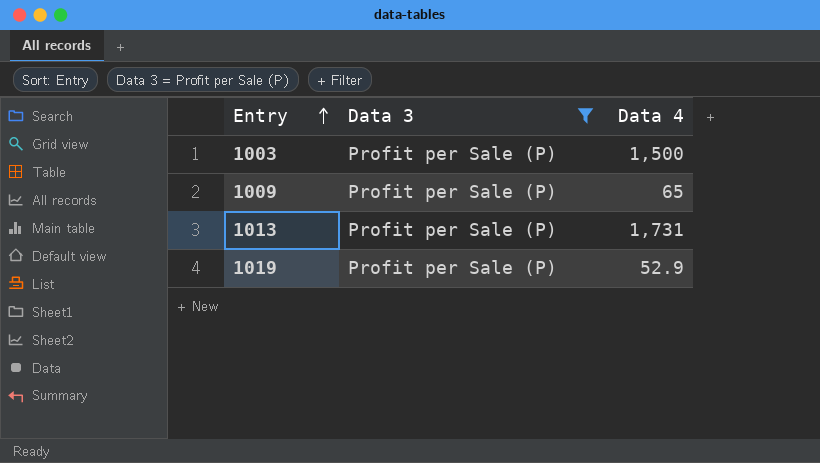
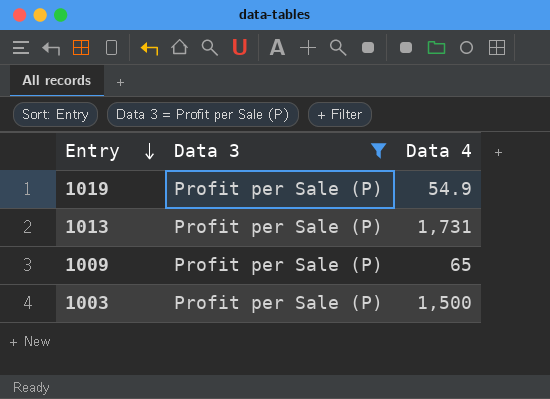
row order: Entry ascending -> Entry descending
1019 | Data 4: 52.9 -> 54.9

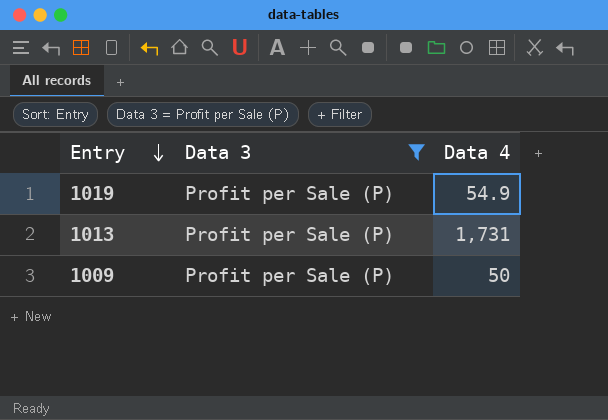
row 1003: Profit per Sale (P) | 1,500 -> none
1009 | Data 4: 65 -> 50

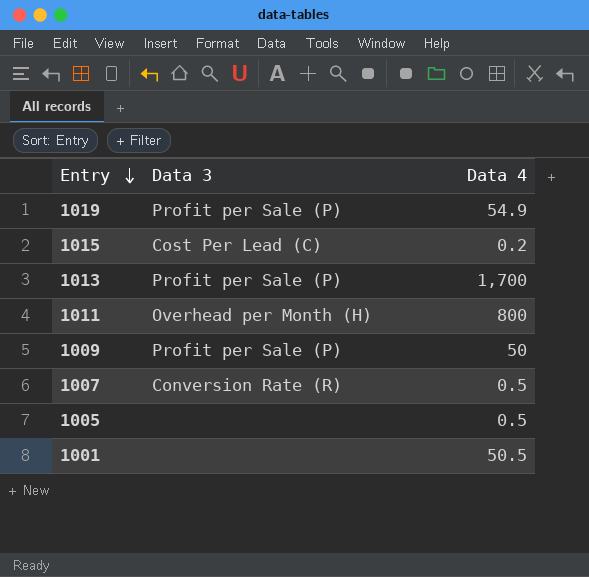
filter: Data 3 = Profit per Sale (P) -> none
1013 | Data 4: 1,731 -> 1,700

